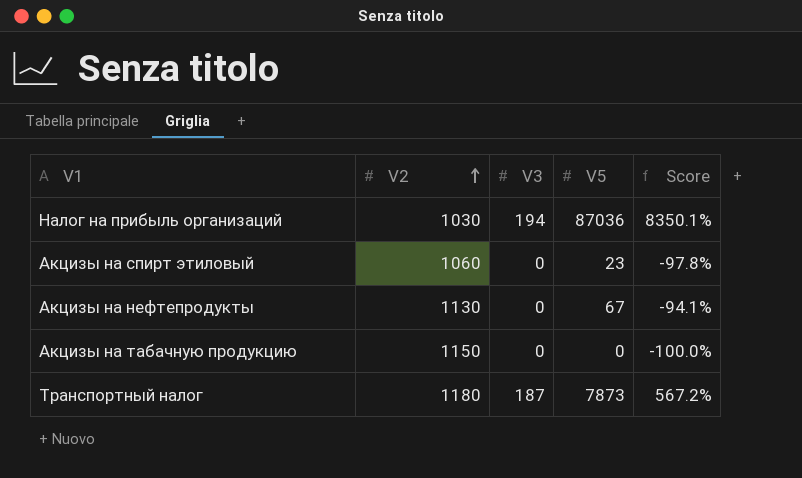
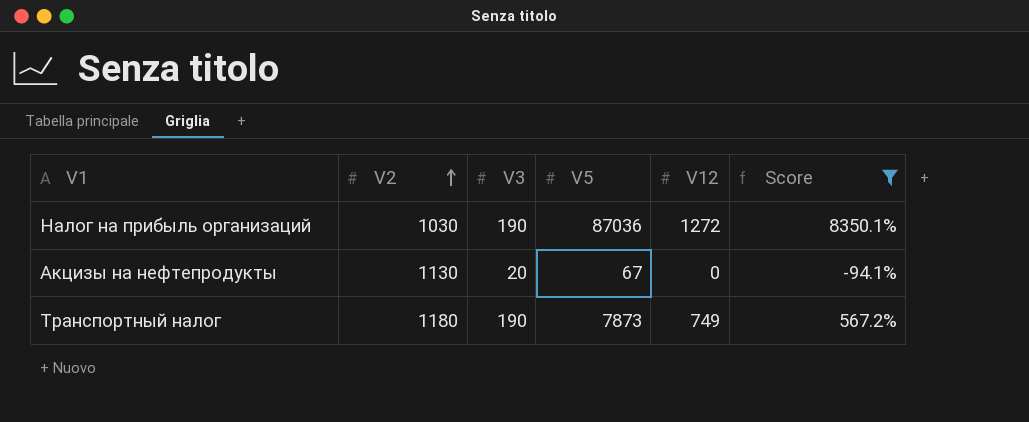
filter: none -> Score >= -94.1%
column V12 | position: none -> 5
Налог на прибыль организаций | V3: 194 -> 190
Акцизы на нефтепродукты | V3: 0 -> 20
Транспортный налог | V3: 187 -> 190

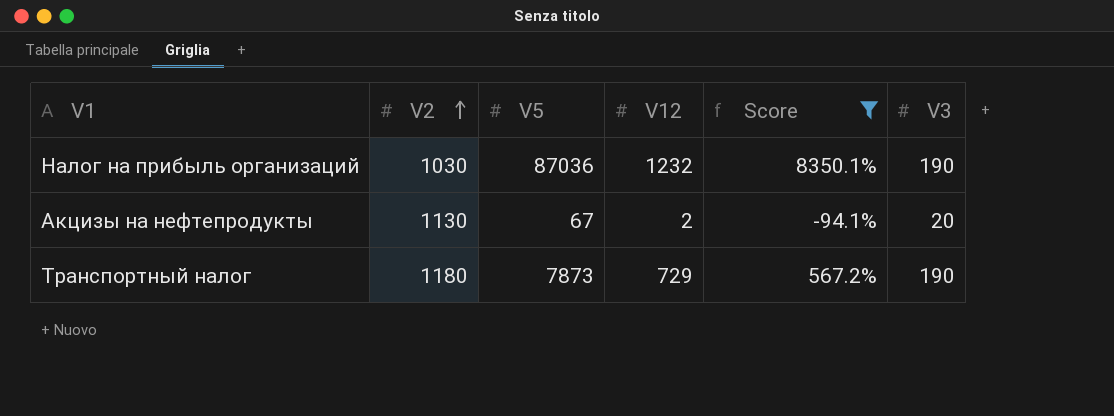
column V3 | position: 3 -> 6
Налог на прибыль организаций | V12: 1272 -> 1232
Акцизы на нефтепродукты | V12: 0 -> 2
Транспортный налог | V12: 749 -> 729

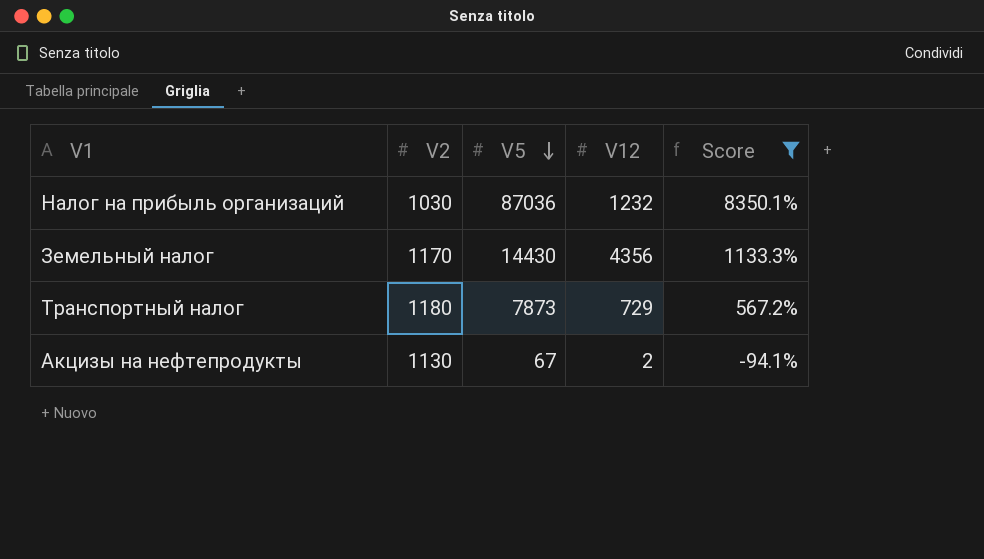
row order: V2 ascending -> V5 descending
column V3 | position: 6 -> none
row Земельный налог: none -> 1170 | 14430 | 4356 | 1133.3%

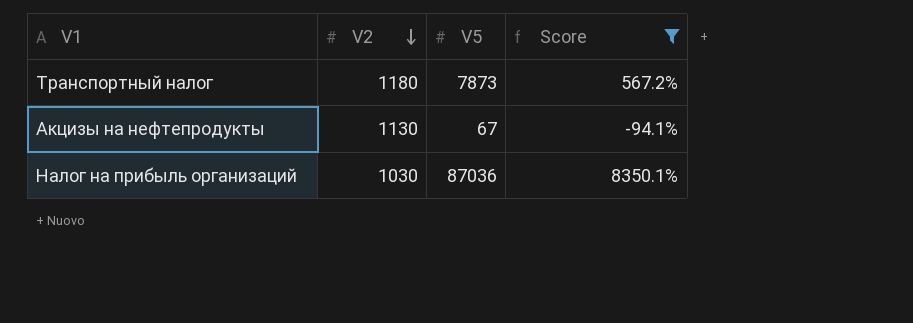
row order: V5 descending -> V2 descending
column V12 | position: 4 -> none
row Земельный налог: 1170 | 14430 | 4356 | 1133.3% -> none

